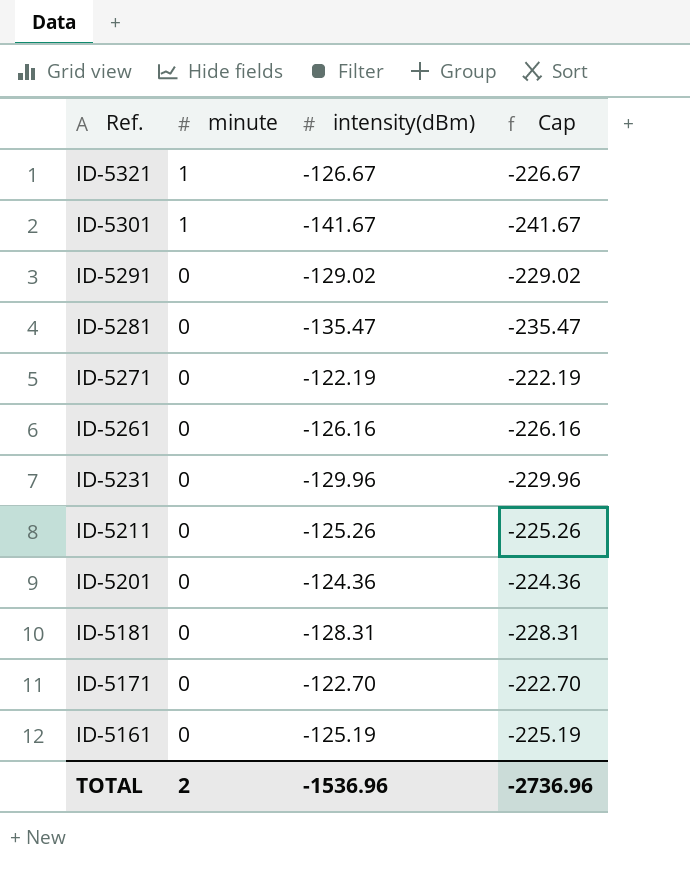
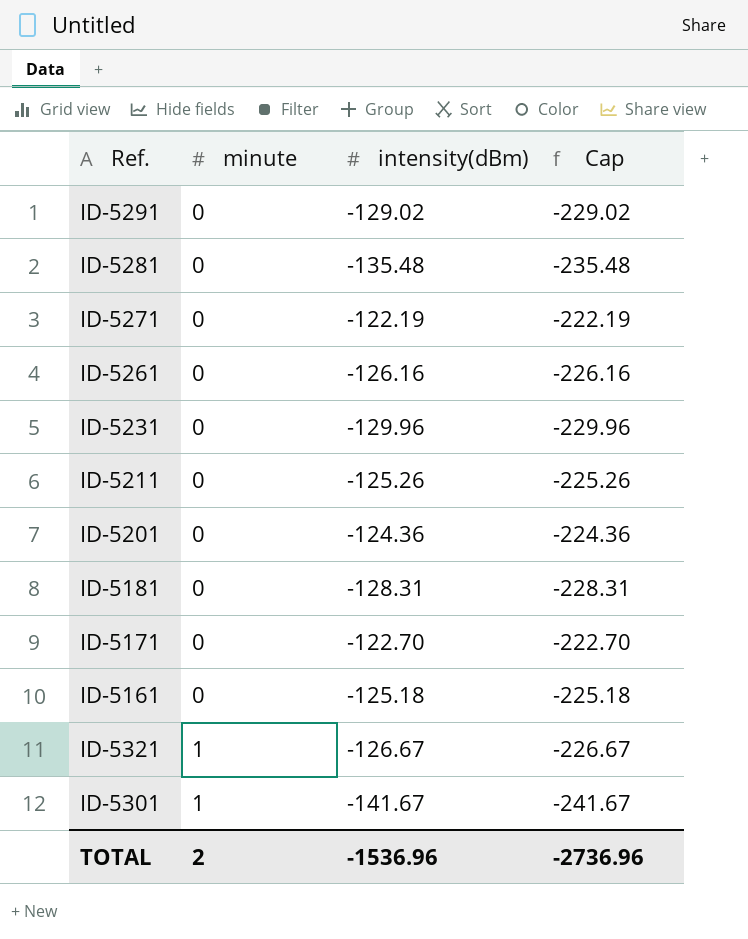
row order: Ref. descending -> minute ascending
ID-5281 | intensity(dBm): -135.47 -> -135.48
ID-5281 | Cap: -235.47 -> -235.48
ID-5161 | intensity(dBm): -125.19 -> -125.18
ID-5161 | Cap: -225.19 -> -225.18

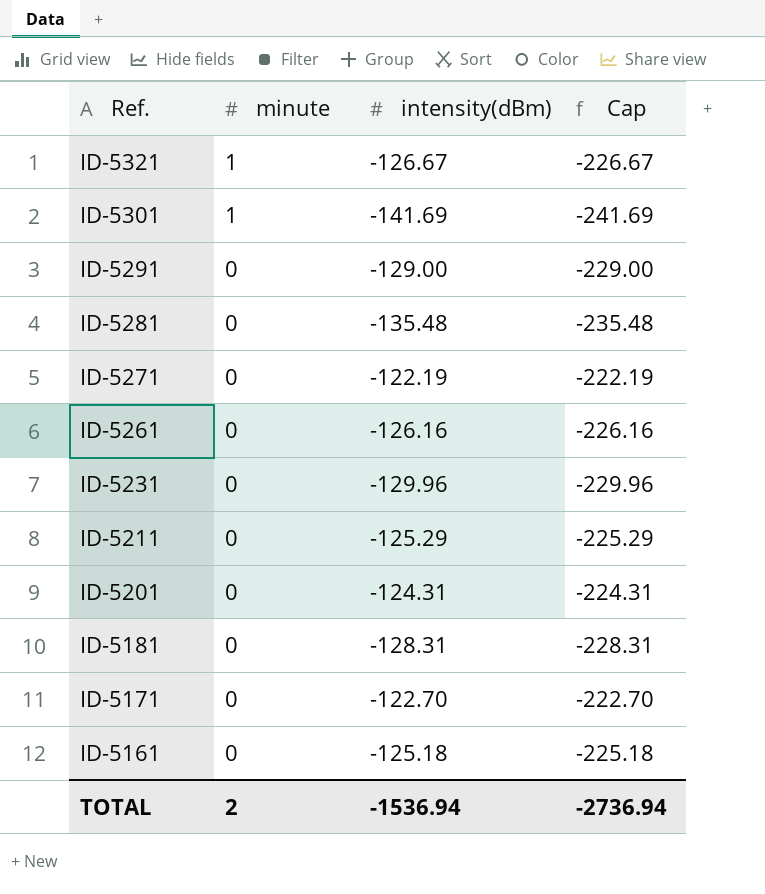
row order: minute ascending -> Ref. descending
ID-5301 | intensity(dBm): -141.67 -> -141.69
ID-5301 | Cap: -241.67 -> -241.69
ID-5291 | intensity(dBm): -129.02 -> -129.00
ID-5291 | Cap: -229.02 -> -229.00
ID-5211 | intensity(dBm): -125.26 -> -125.29
ID-5211 | Cap: -225.26 -> -225.29
ID-5201 | intensity(dBm): -124.36 -> -124.31
ID-5201 | Cap: -224.36 -> -224.31
TOTAL | intensity(dBm): -1536.96 -> -1536.94
TOTAL | Cap: -2736.96 -> -2736.94

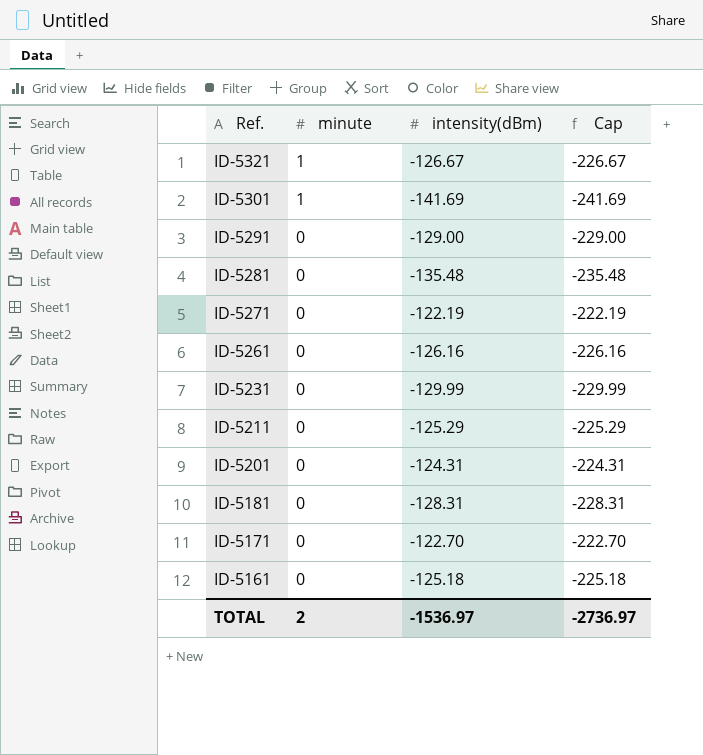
ID-5231 | intensity(dBm): -129.96 -> -129.99
ID-5231 | Cap: -229.96 -> -229.99
TOTAL | intensity(dBm): -1536.94 -> -1536.97
TOTAL | Cap: -2736.94 -> -2736.97

